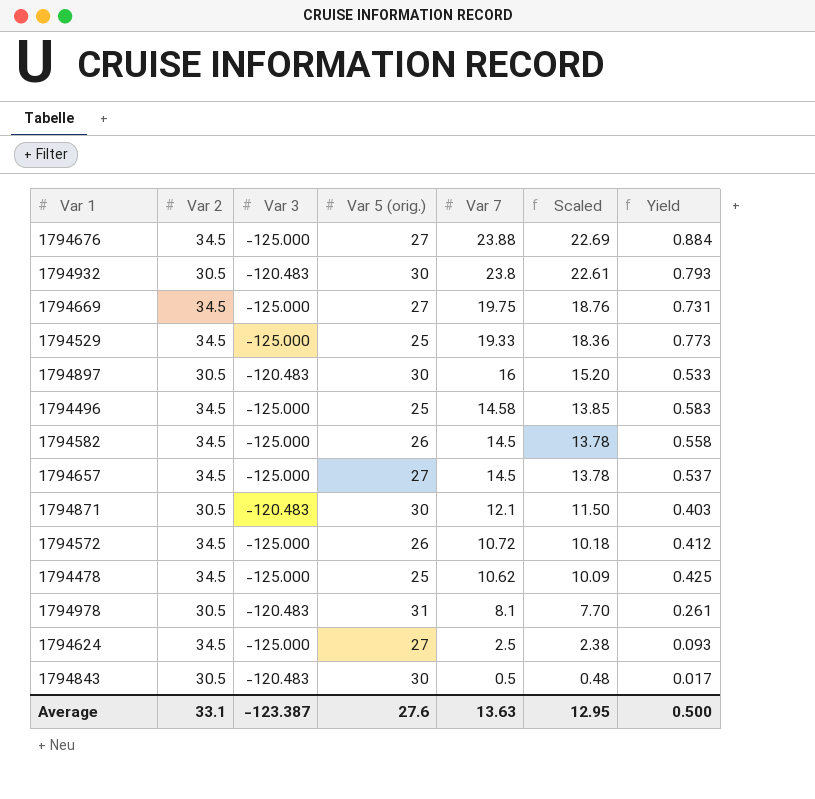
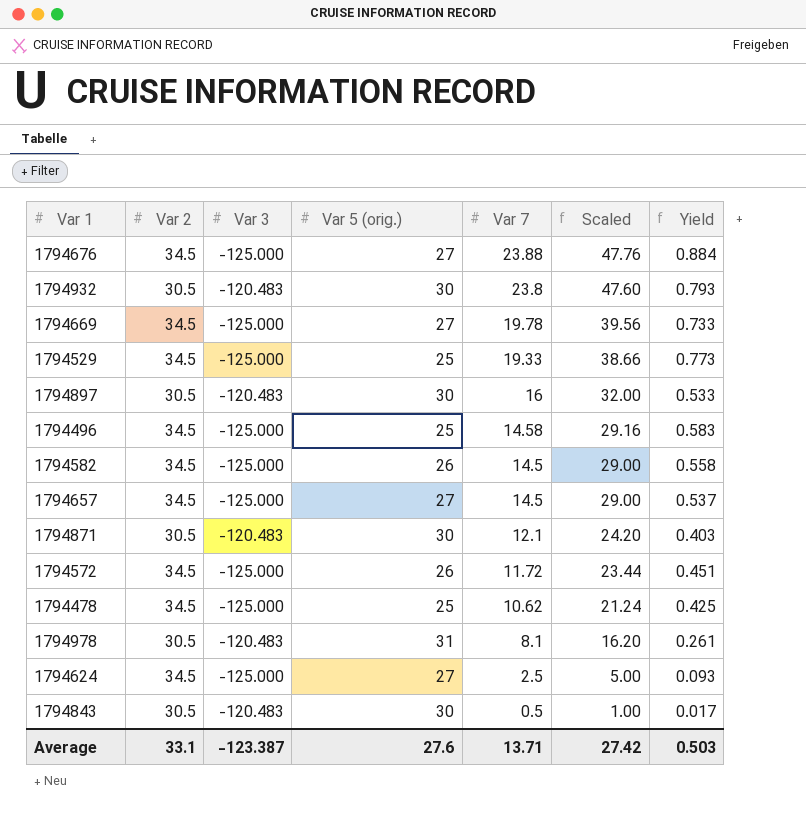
column Scaled | formula: [Var 7] * 0.95 -> [Var 7] * 2
1794669 | Var 7: 19.75 -> 19.78
1794669 | Yield: 0.731 -> 0.733
1794572 | Var 7: 10.72 -> 11.72
1794572 | Yield: 0.412 -> 0.451
Average | Var 7: 13.63 -> 13.71
Average | Scaled: 12.95 -> 27.42
Average | Yield: 0.500 -> 0.503

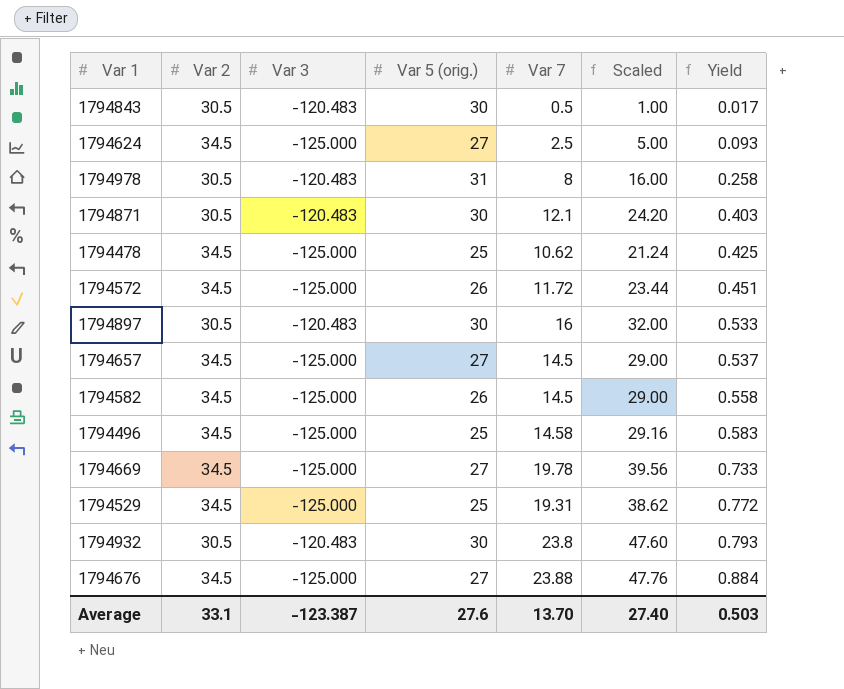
row order: Var 7 descending -> Yield ascending
1794978 | Var 7: 8.1 -> 8
1794978 | Scaled: 16.20 -> 16.00
1794978 | Yield: 0.261 -> 0.258
1794529 | Var 7: 19.33 -> 19.31
1794529 | Scaled: 38.66 -> 38.62
1794529 | Yield: 0.773 -> 0.772
Average | Var 7: 13.71 -> 13.70
Average | Scaled: 27.42 -> 27.40

